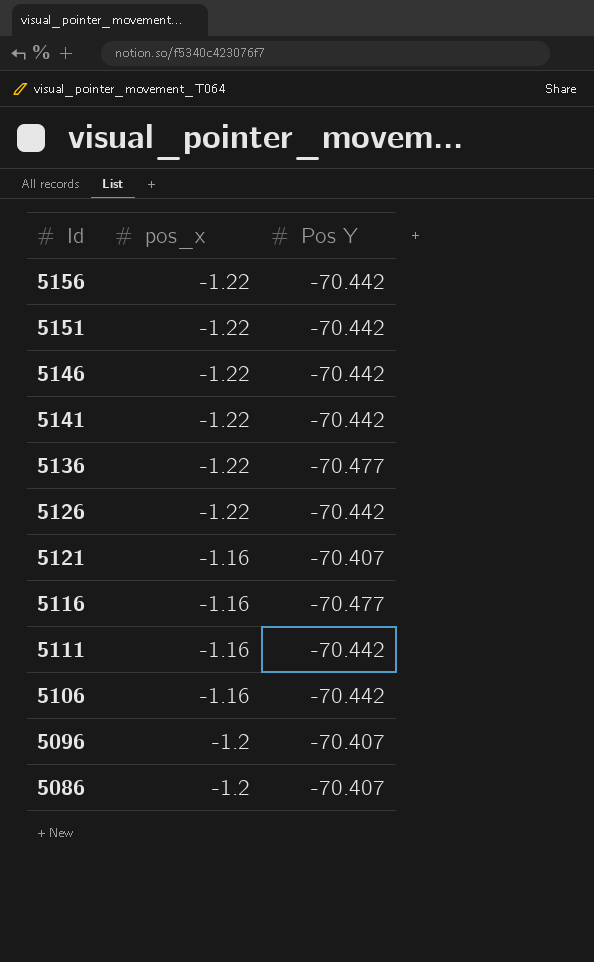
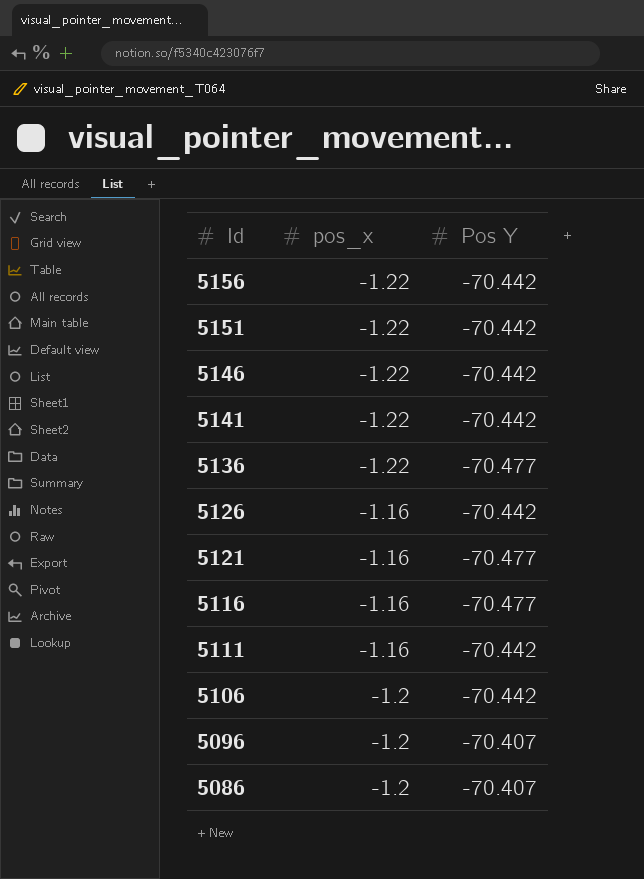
5126 | pos_x: -1.22 -> -1.16
5121 | Pos Y: -70.407 -> -70.477
5106 | pos_x: -1.16 -> -1.2

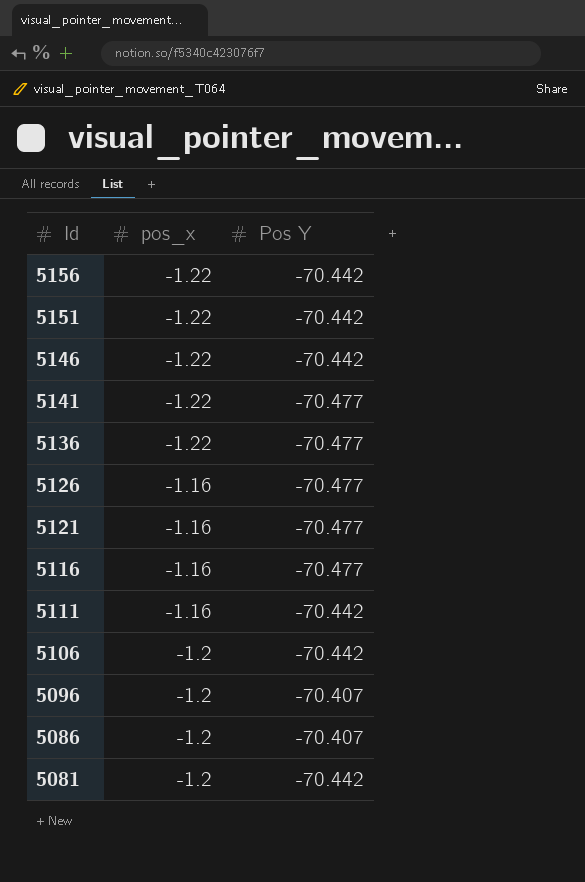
5141 | Pos Y: -70.442 -> -70.477
5126 | Pos Y: -70.442 -> -70.477
row 5081: none -> -1.2 | -70.442

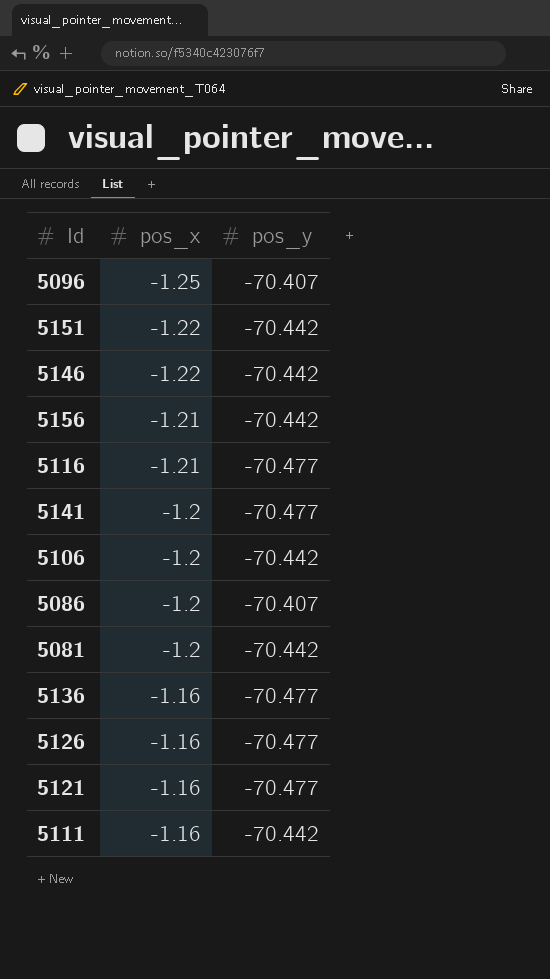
row order: Id descending -> pos_x ascending
column name: Pos Y -> pos_y
5096 | pos_x: -1.2 -> -1.25
5156 | pos_x: -1.22 -> -1.21
5116 | pos_x: -1.16 -> -1.21
5141 | pos_x: -1.22 -> -1.2
5136 | pos_x: -1.22 -> -1.16

